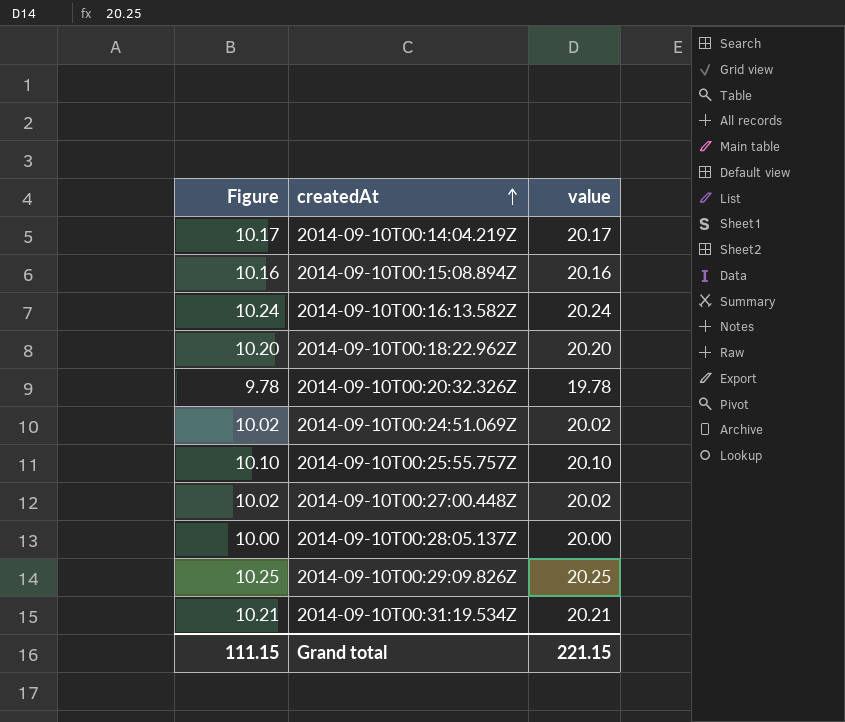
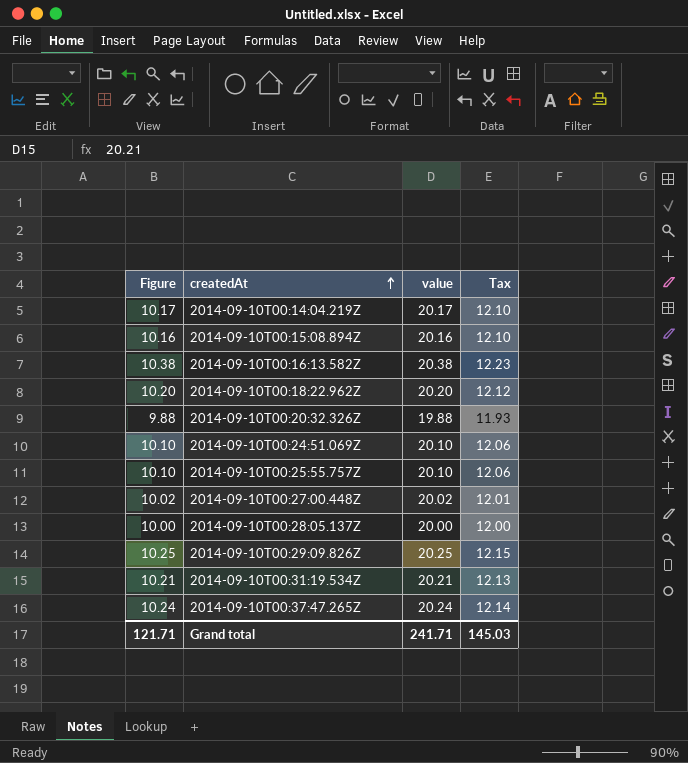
column Tax | formula: none -> [value] * 0.6
2014-09-10T00:16:13.582Z | Figure: 10.24 -> 10.38
2014-09-10T00:16:13.582Z | value: 20.24 -> 20.38
2014-09-10T00:20:32.326Z | Figure: 9.78 -> 9.88
2014-09-10T00:20:32.326Z | value: 19.78 -> 19.88
2014-09-10T00:24:51.069Z | Figure: 10.02 -> 10.10
2014-09-10T00:24:51.069Z | value: 20.02 -> 20.10
row 2014-09-10T00:37:47.265Z: none -> 10.24 | 20.24 | 12.14
Grand total | Figure: 111.15 -> 121.71
Grand total | value: 221.15 -> 241.71

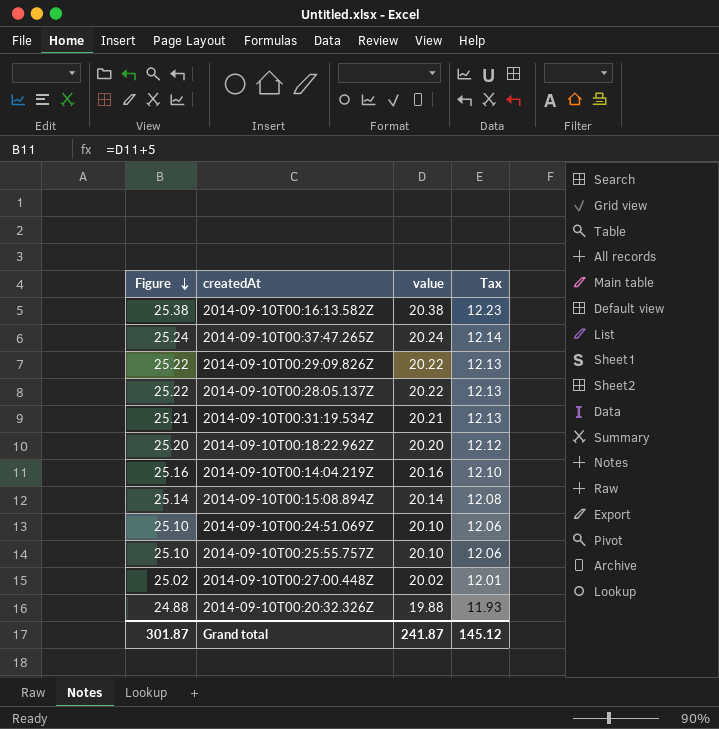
row order: createdAt ascending -> Figure descending
column Figure | formula: [value] - 10 -> [value] + 5
2014-09-10T00:29:09.826Z | value: 20.25 -> 20.22
2014-09-10T00:29:09.826Z | Tax: 12.15 -> 12.13
2014-09-10T00:28:05.137Z | value: 20.00 -> 20.22
2014-09-10T00:28:05.137Z | Tax: 12.00 -> 12.13
2014-09-10T00:14:04.219Z | value: 20.17 -> 20.16
2014-09-10T00:15:08.894Z | value: 20.16 -> 20.14
2014-09-10T00:15:08.894Z | Tax: 12.10 -> 12.08
Grand total | Figure: 121.71 -> 301.87
Grand total | value: 241.71 -> 241.87
Grand total | Tax: 145.03 -> 145.12

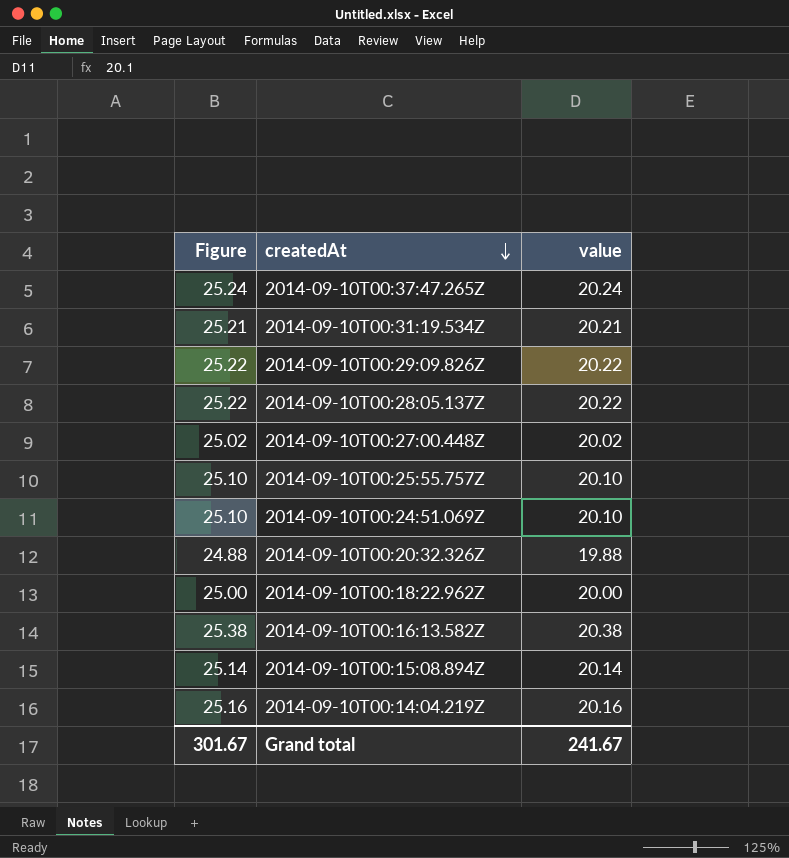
row order: Figure descending -> createdAt descending
column Tax | formula: [value] * 0.6 -> none
2014-09-10T00:18:22.962Z | Figure: 25.20 -> 25.00
2014-09-10T00:18:22.962Z | value: 20.20 -> 20.00
Grand total | Figure: 301.87 -> 301.67
Grand total | value: 241.87 -> 241.67

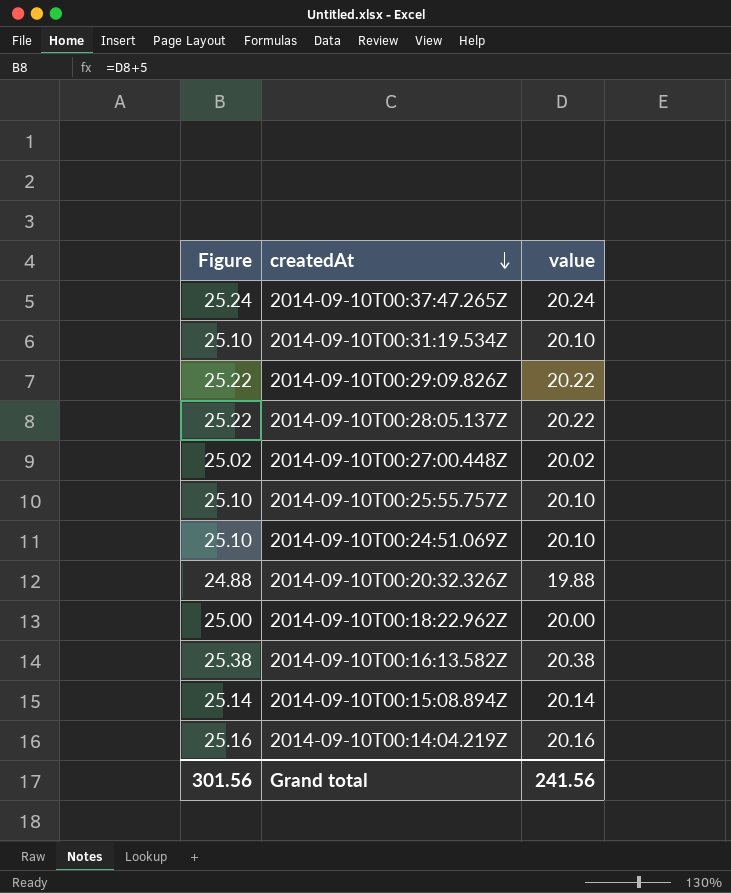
2014-09-10T00:31:19.534Z | Figure: 25.21 -> 25.10
2014-09-10T00:31:19.534Z | value: 20.21 -> 20.10
Grand total | Figure: 301.67 -> 301.56
Grand total | value: 241.67 -> 241.56

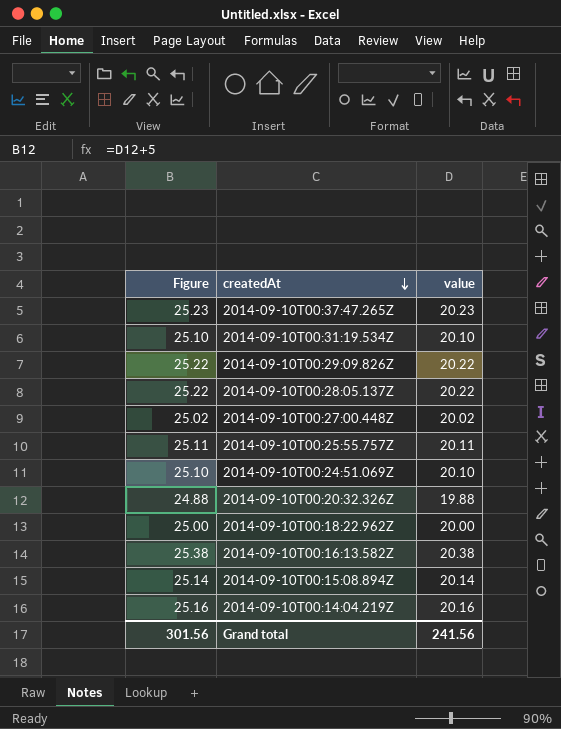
2014-09-10T00:37:47.265Z | Figure: 25.24 -> 25.23
2014-09-10T00:37:47.265Z | value: 20.24 -> 20.23
2014-09-10T00:25:55.757Z | Figure: 25.10 -> 25.11
2014-09-10T00:25:55.757Z | value: 20.10 -> 20.11

